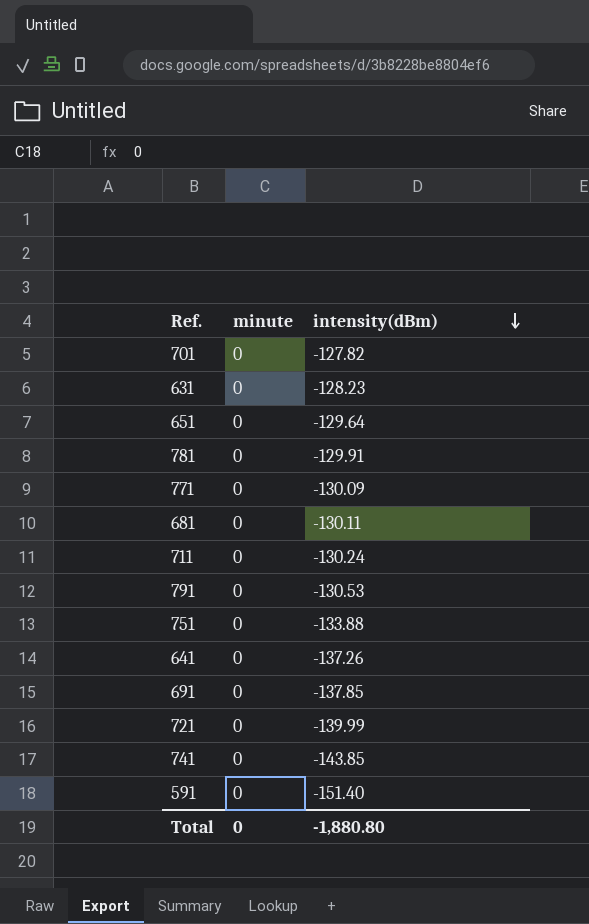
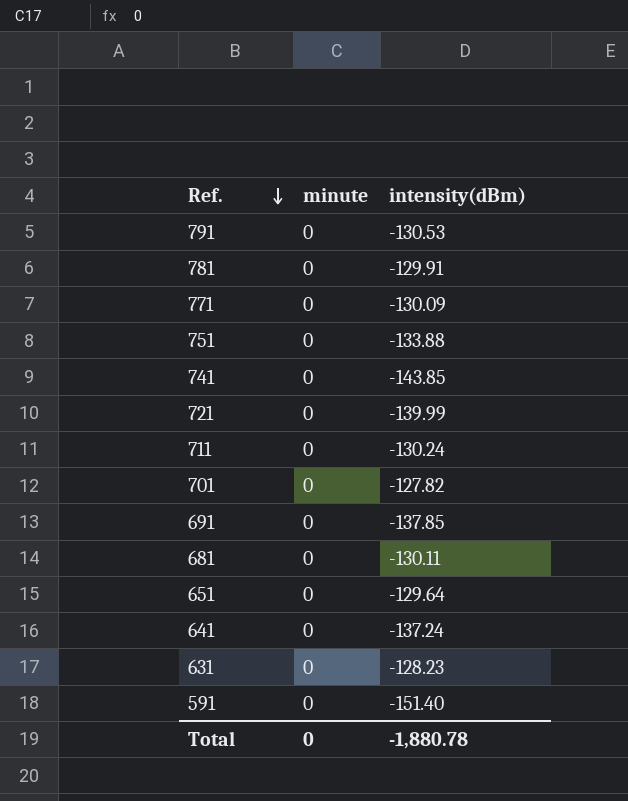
row order: intensity(dBm) descending -> Ref. descending
641 | intensity(dBm): -137.26 -> -137.24
Total | intensity(dBm): -1,880.80 -> -1,880.78

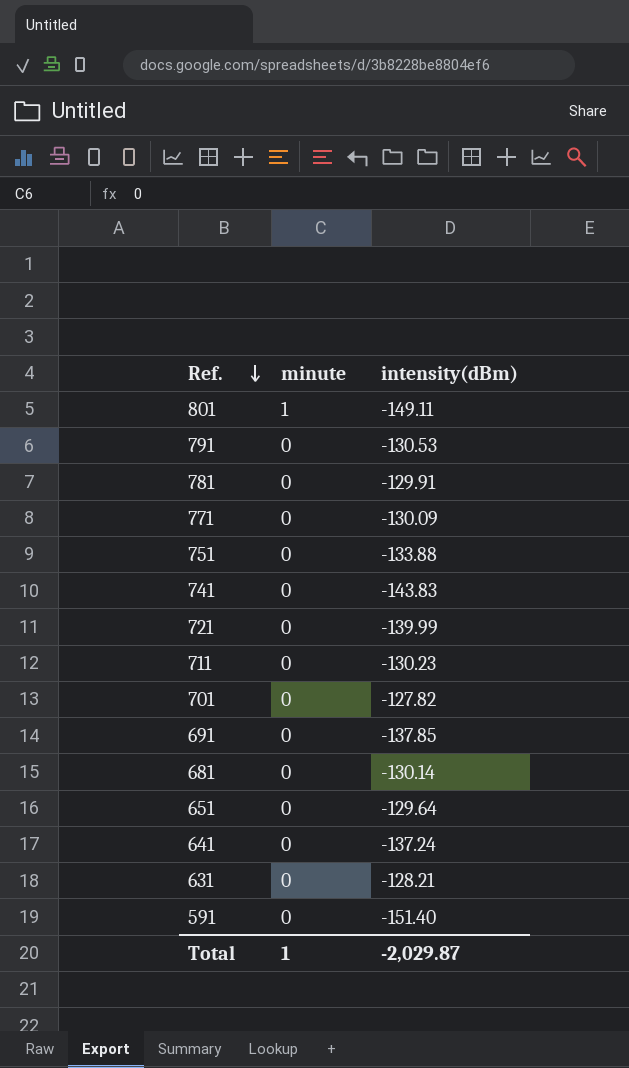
row 801: none -> 1 | -149.11
741 | intensity(dBm): -143.85 -> -143.83
711 | intensity(dBm): -130.24 -> -130.23
681 | intensity(dBm): -130.11 -> -130.14
631 | intensity(dBm): -128.23 -> -128.21
Total | minute: 0 -> 1
Total | intensity(dBm): -1,880.78 -> -2,029.87

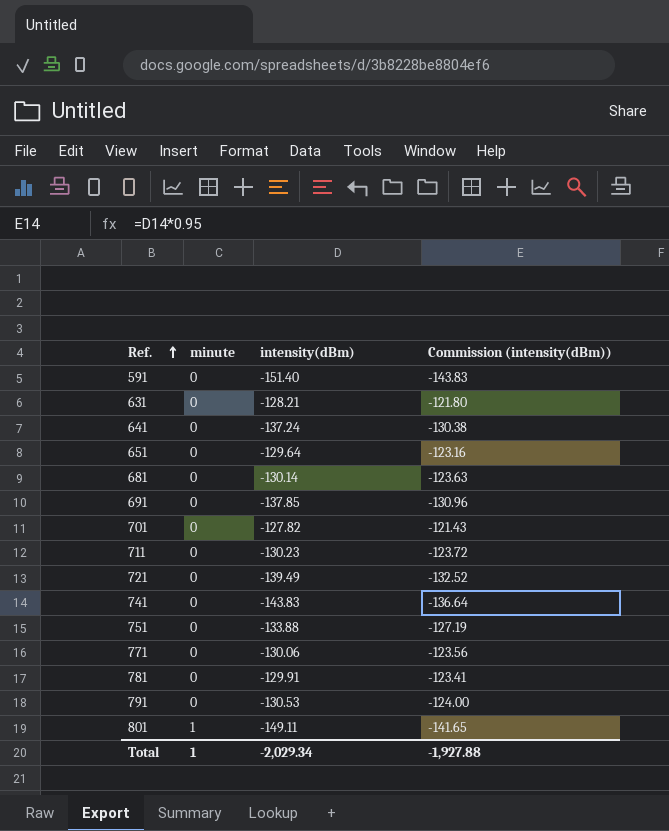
row order: Ref. descending -> Ref. ascending
column Commission (intensity(dBm)) | formula: none -> [intensity(dBm)] * 0.95
721 | intensity(dBm): -139.99 -> -139.49
771 | intensity(dBm): -130.09 -> -130.06
Total | intensity(dBm): -2,029.87 -> -2,029.34

